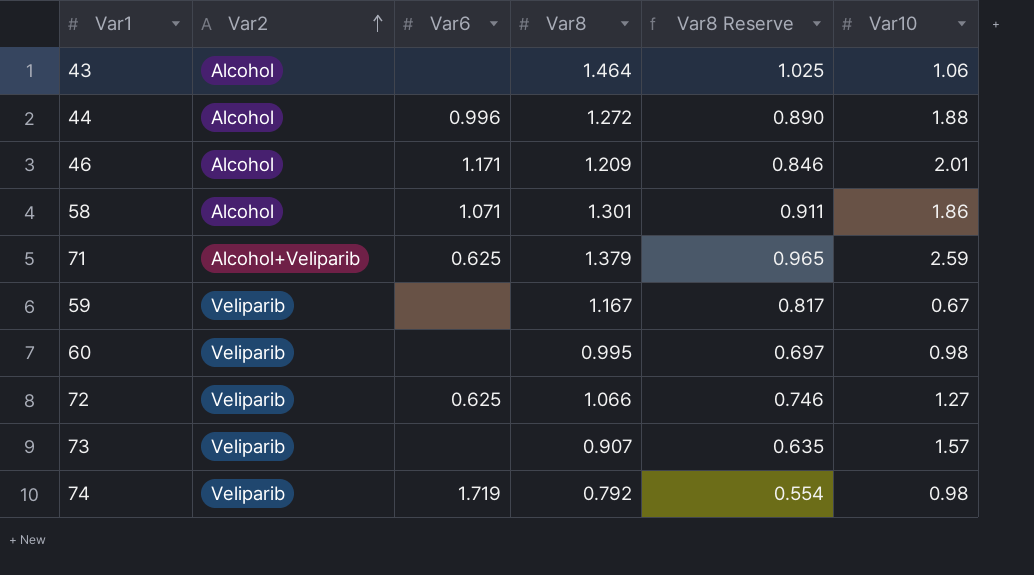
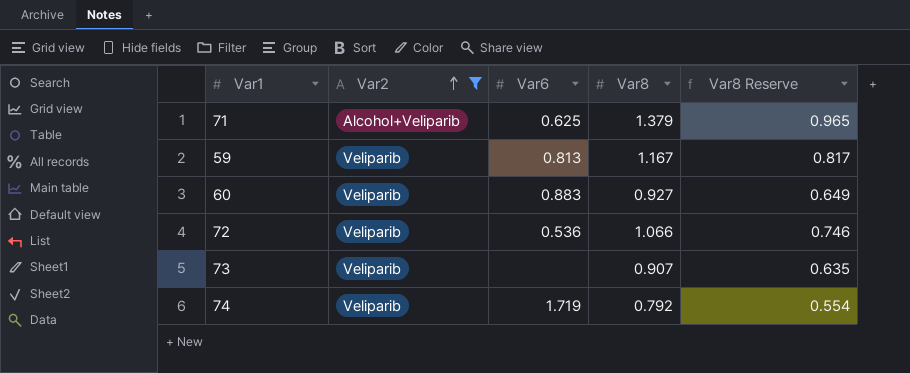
filter: none -> Var2 != Alcohol
column Var10 | position: 6 -> none
59 | Var6: none -> 0.813
60 | Var6: none -> 0.883
60 | Var8: 0.995 -> 0.927
60 | Var8 Reserve: 0.697 -> 0.649
72 | Var6: 0.625 -> 0.536

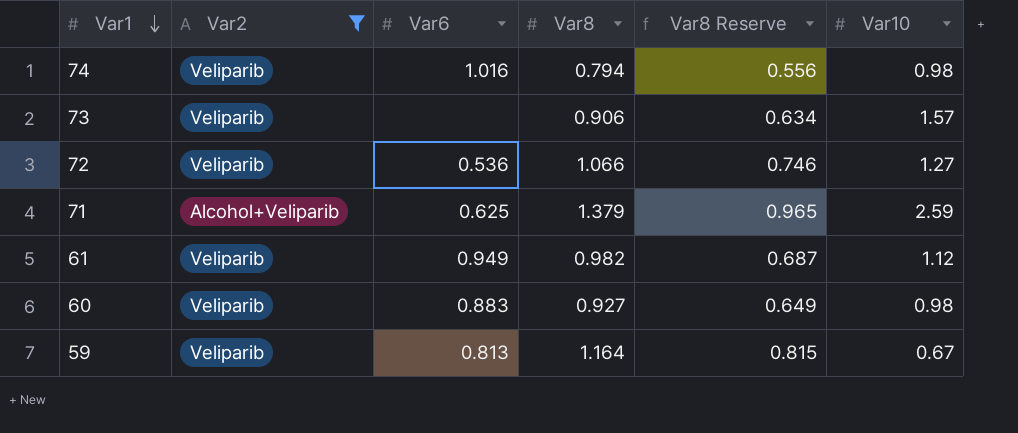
row order: Var2 ascending -> Var1 descending
column Var10 | position: none -> 6
74 | Var6: 1.719 -> 1.016
74 | Var8: 0.792 -> 0.794
74 | Var8 Reserve: 0.554 -> 0.556
73 | Var8: 0.907 -> 0.906
73 | Var8 Reserve: 0.635 -> 0.634
row 61: none -> Veliparib | 0.949 | 0.982 | 0.687 | 1.12
59 | Var8: 1.167 -> 1.164
59 | Var8 Reserve: 0.817 -> 0.815

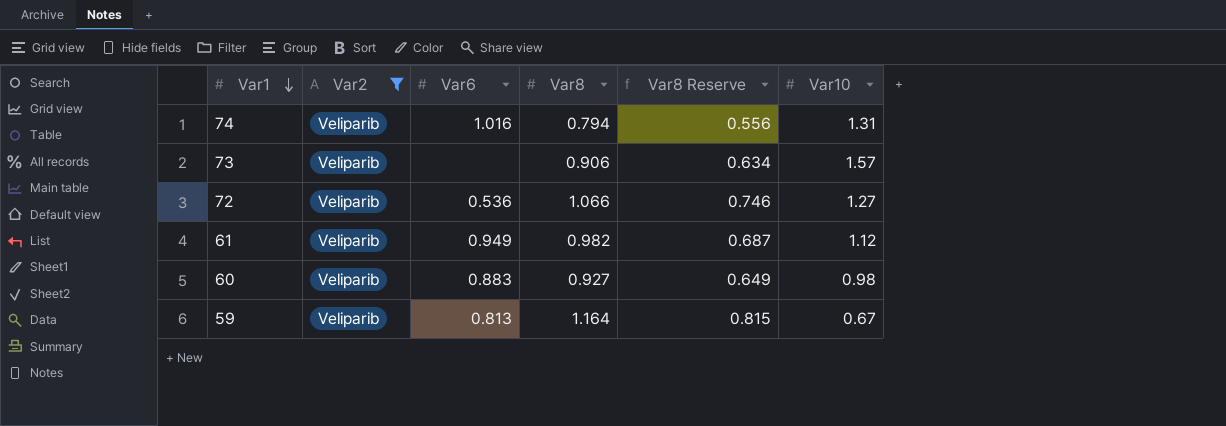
row 71: Alcohol+Veliparib | 0.625 | 1.379 | 0.965 | 2.59 -> none
74 | Var10: 0.98 -> 1.31

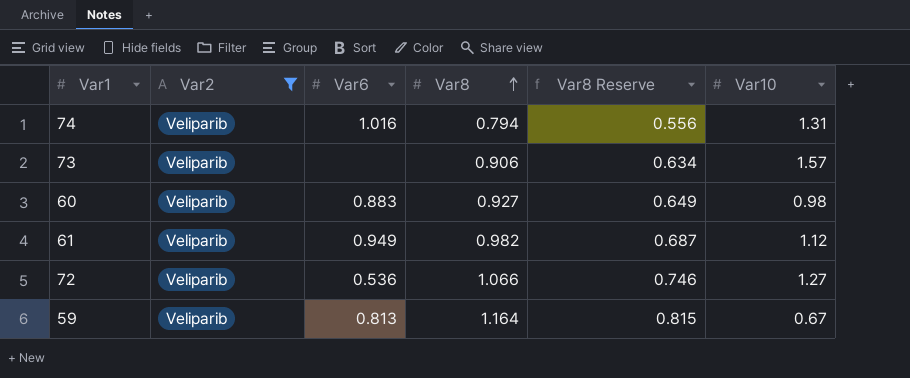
row order: Var1 descending -> Var8 ascending

